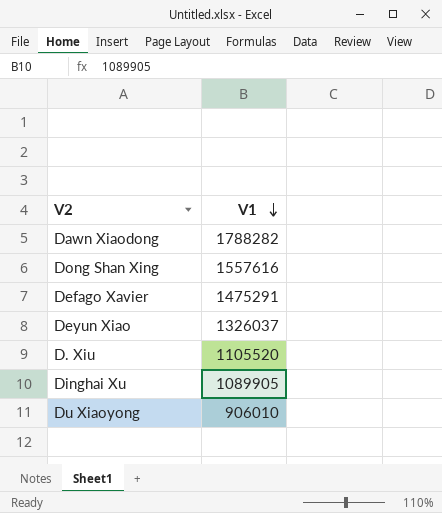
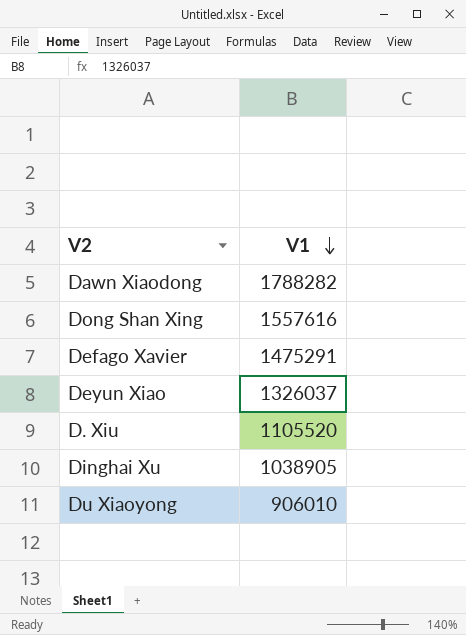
Dinghai Xu | V1: 1089905 -> 1038905

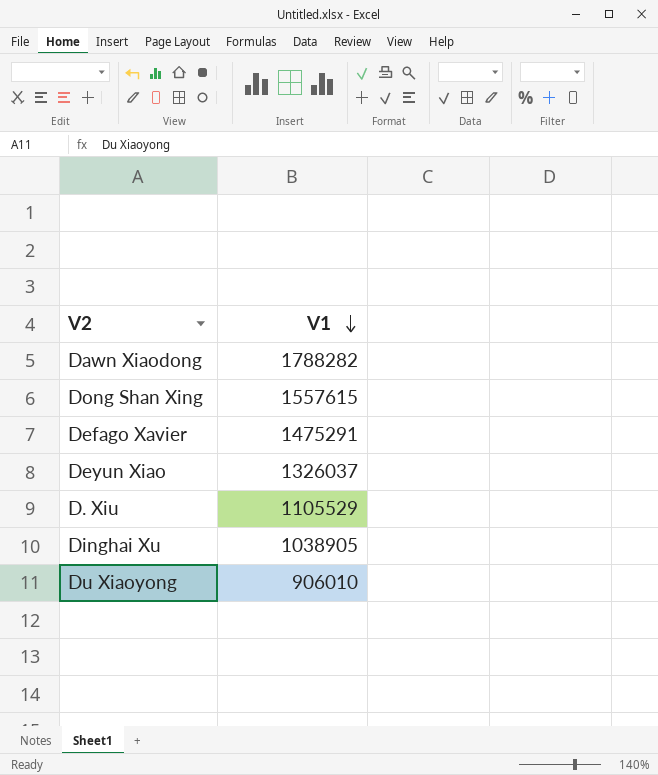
Dong Shan Xing | V1: 1557616 -> 1557615
D. Xiu | V1: 1105520 -> 1105529

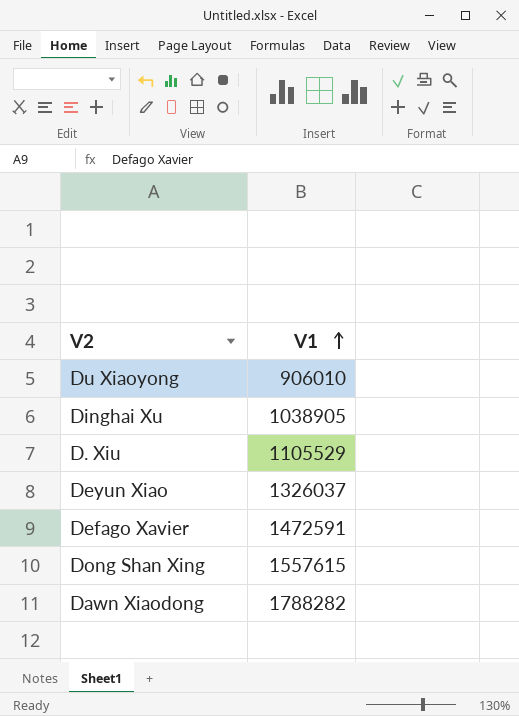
row order: V1 descending -> V1 ascending
Defago Xavier | V1: 1475291 -> 1472591

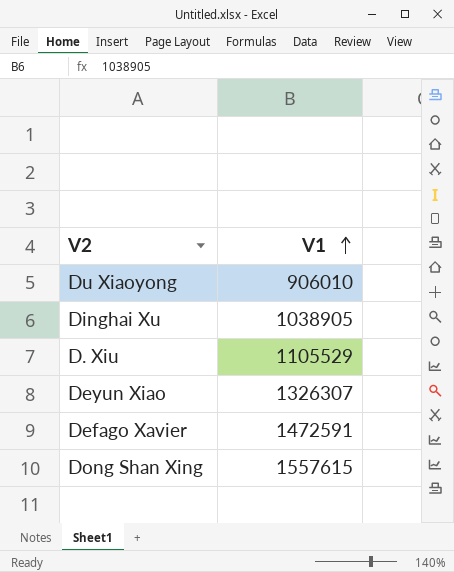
row Dawn Xiaodong: 1788282 -> none
Deyun Xiao | V1: 1326037 -> 1326307

